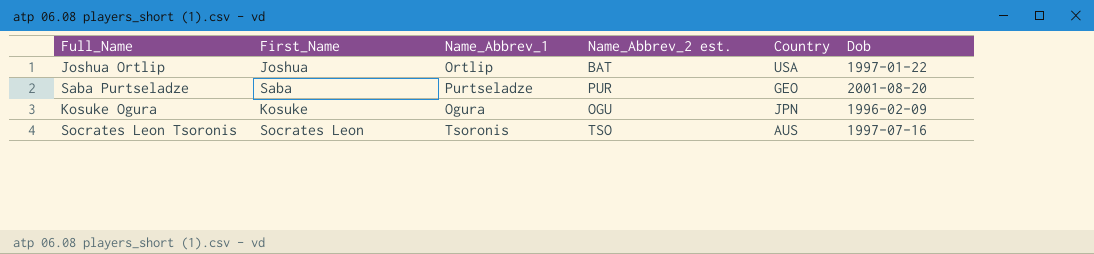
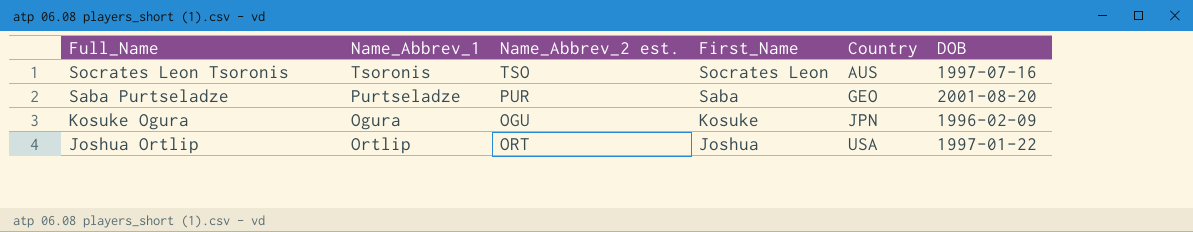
row order: none -> Full_Name descending
column First_Name | position: 2 -> 4
column name: Dob -> DOB
Joshua Ortlip | Name_Abbrev_2 est.: BAT -> ORT

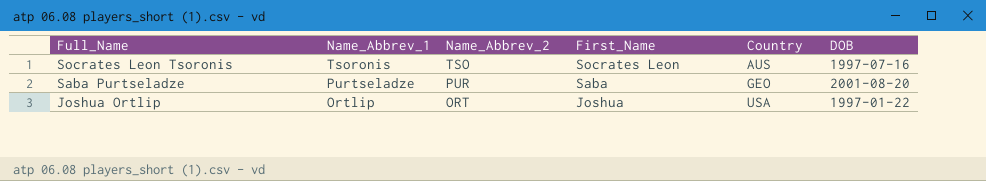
column name: Name_Abbrev_2 est. -> Name_Abbrev_2
row Kosuke Ogura: Ogura | OGU | Kosuke | JPN | 1996-02-09 -> none

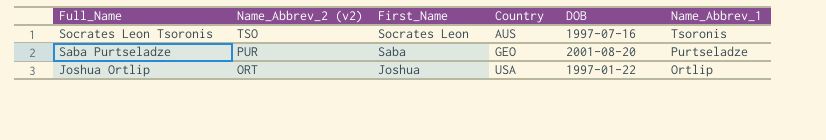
column name: Name_Abbrev_2 -> Name_Abbrev_2 (v2)
column Name_Abbrev_1 | position: 2 -> 6

